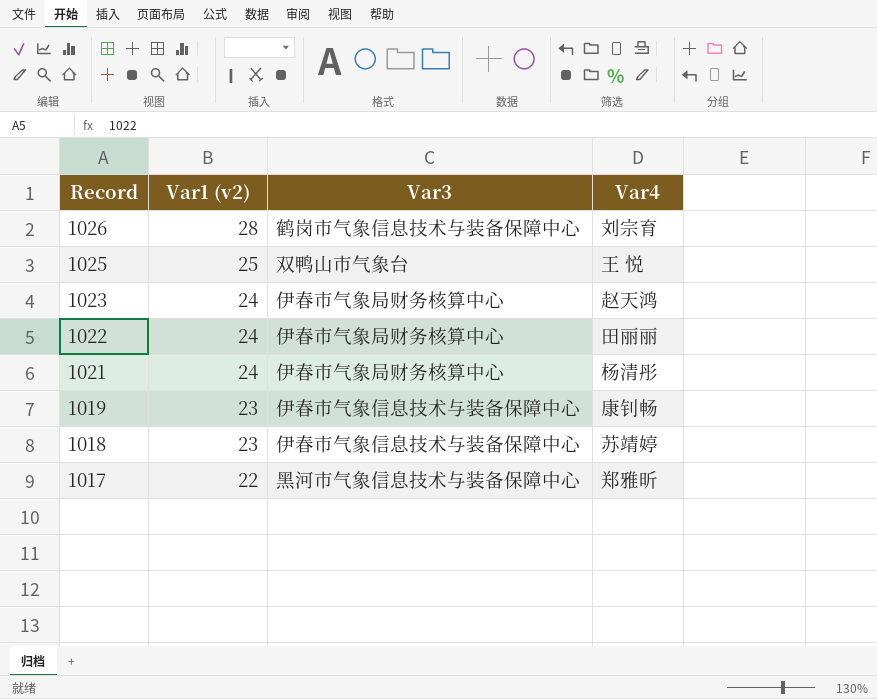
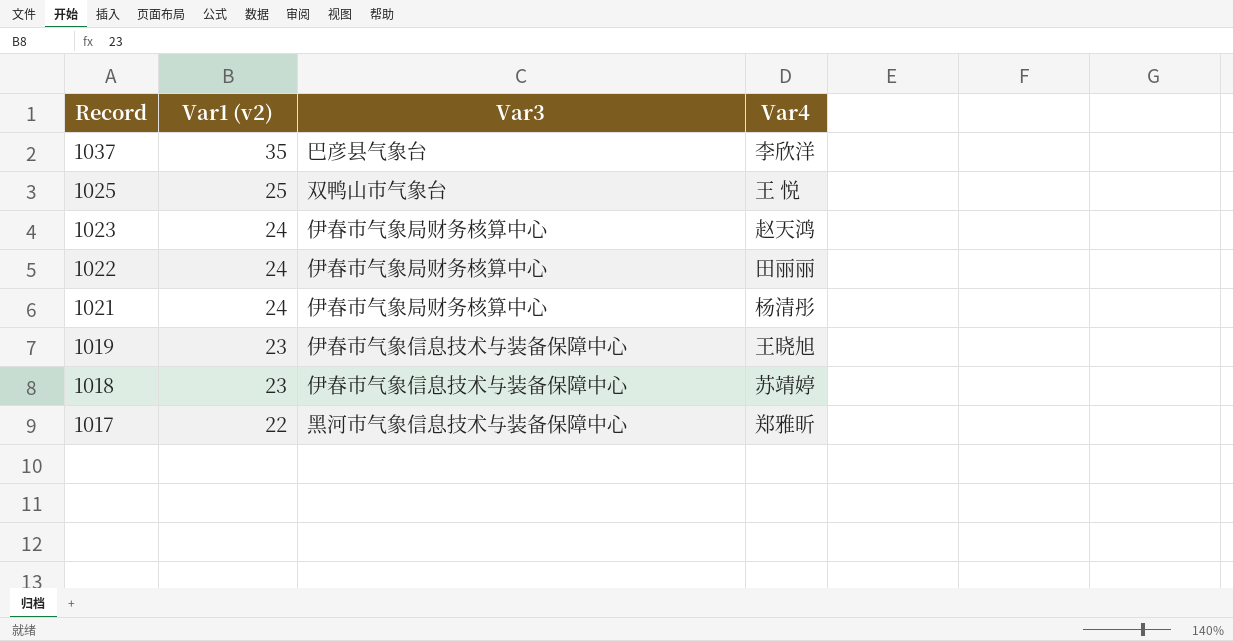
row 1026: 28 | 鹤岗市气象信息技术与装备保障中心 | 刘宗育 -> none
row 1037: none -> 35 | 巴彦县气象台 | 李欣洋
1019 | Var4: 康钊畅 -> 王晓旭

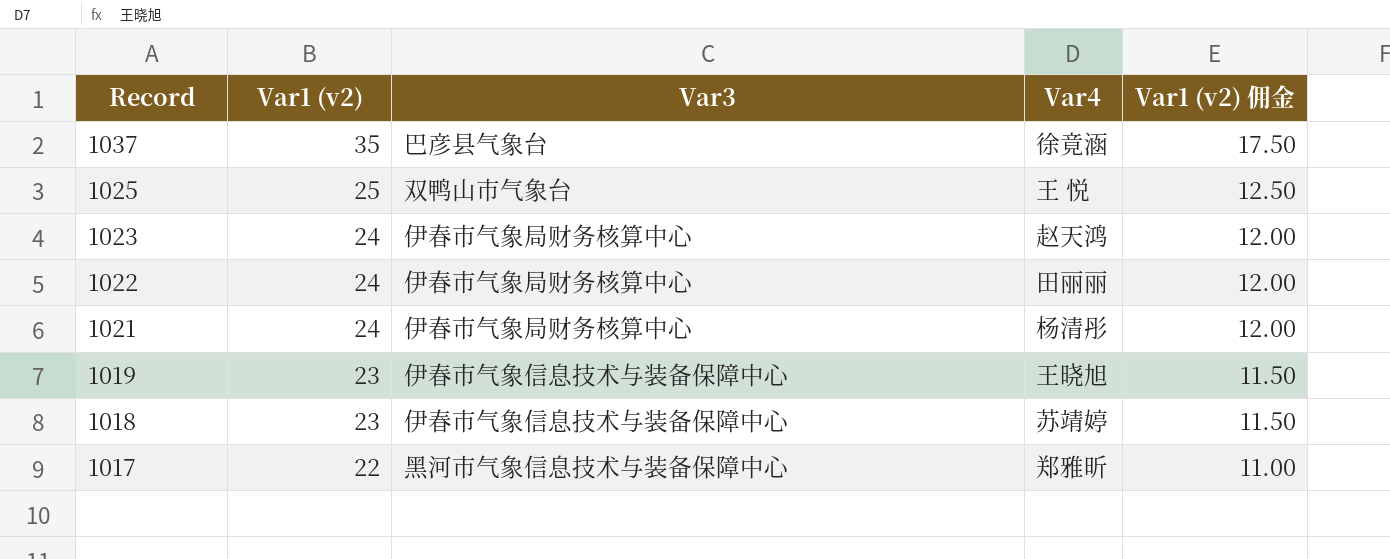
column Var1 (v2) 佣金 | formula: none -> [Var1 (v2)] * 0.5
1037 | Var4: 李欣洋 -> 徐竟涵

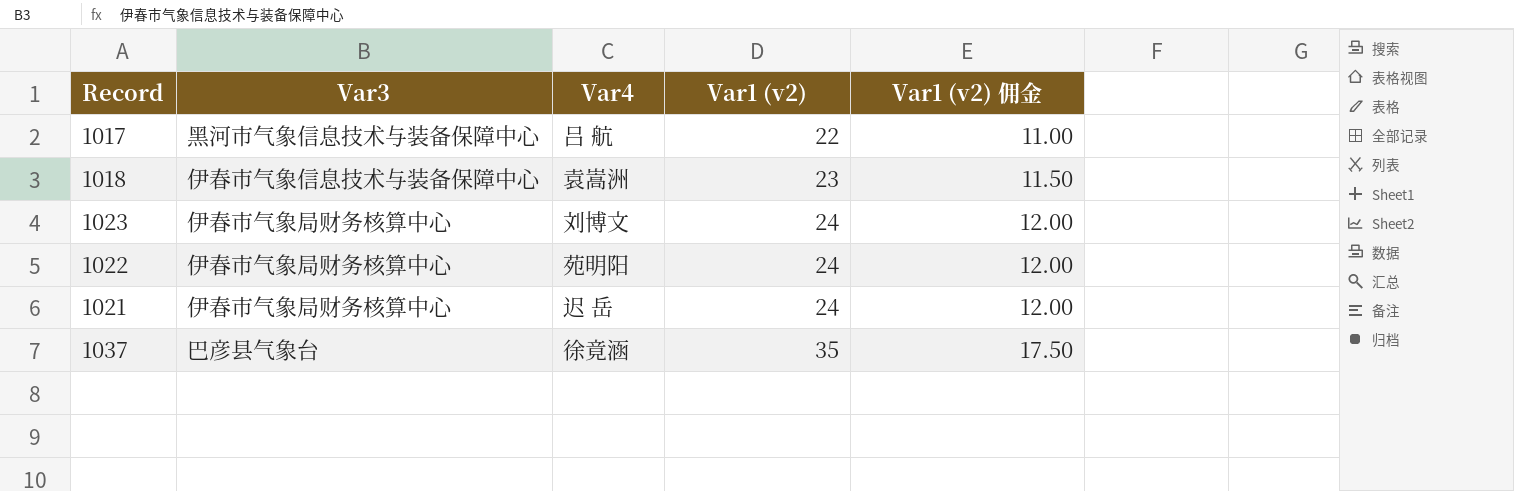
row order: Record descending -> Var1 (v2) ascending
column Var1 (v2) | position: 2 -> 4
row 1025: 25 | 双鸭山市气象台 | 王 悦 | 12.50 -> none
row 1019: 23 | 伊春市气象信息技术与装备保障中心 | 王晓旭 | 11.50 -> none
1017 | Var4: 郑雅昕 -> 吕 航
1018 | Var4: 苏靖婷 -> 袁嵩洲
1023 | Var4: 赵天鸿 -> 刘博文
1022 | Var4: 田丽丽 -> 苑明阳
1021 | Var4: 杨清彤 -> 迟 岳

